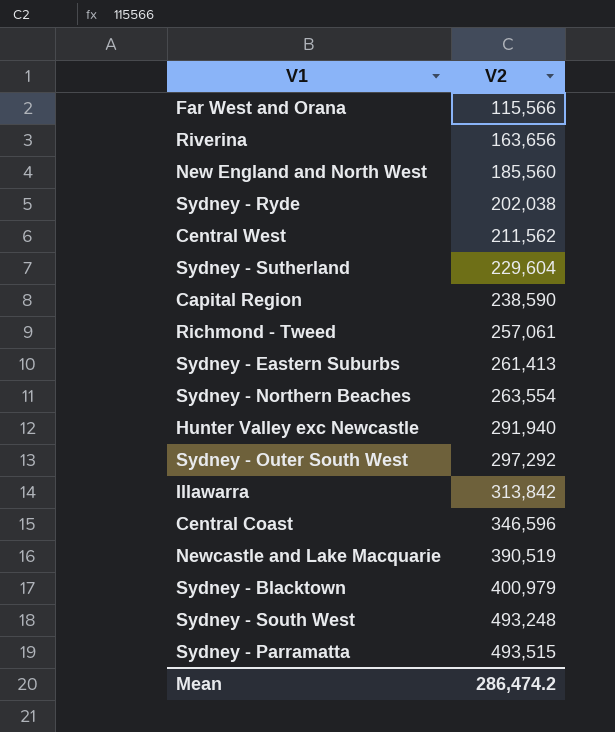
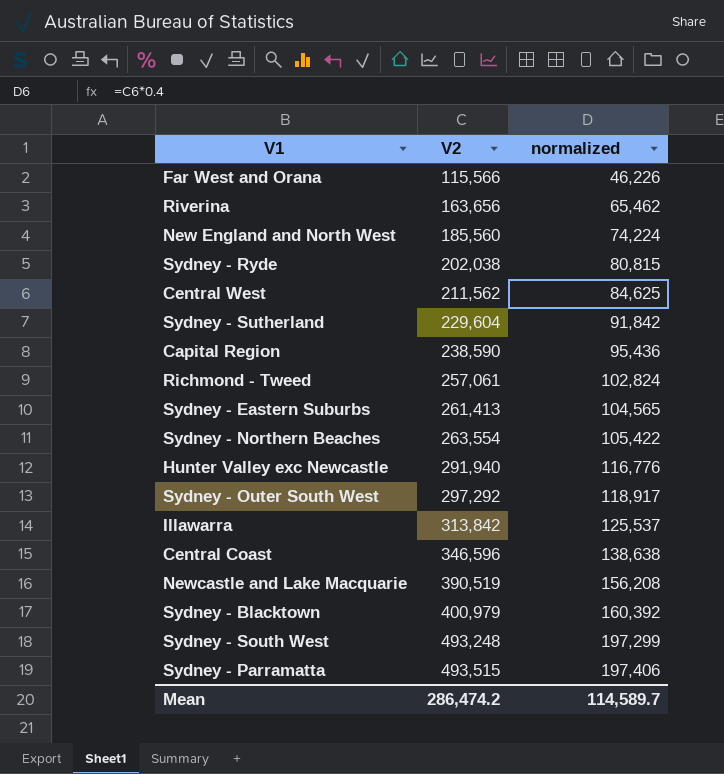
column normalized | formula: none -> [V2] * 0.4

